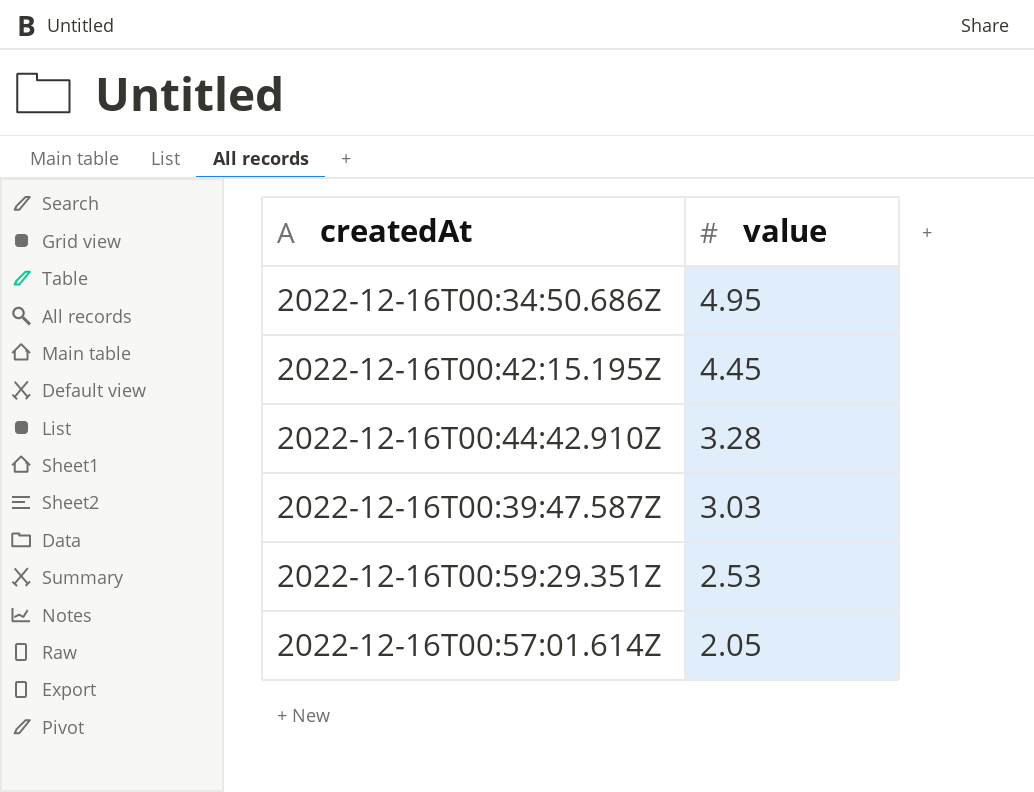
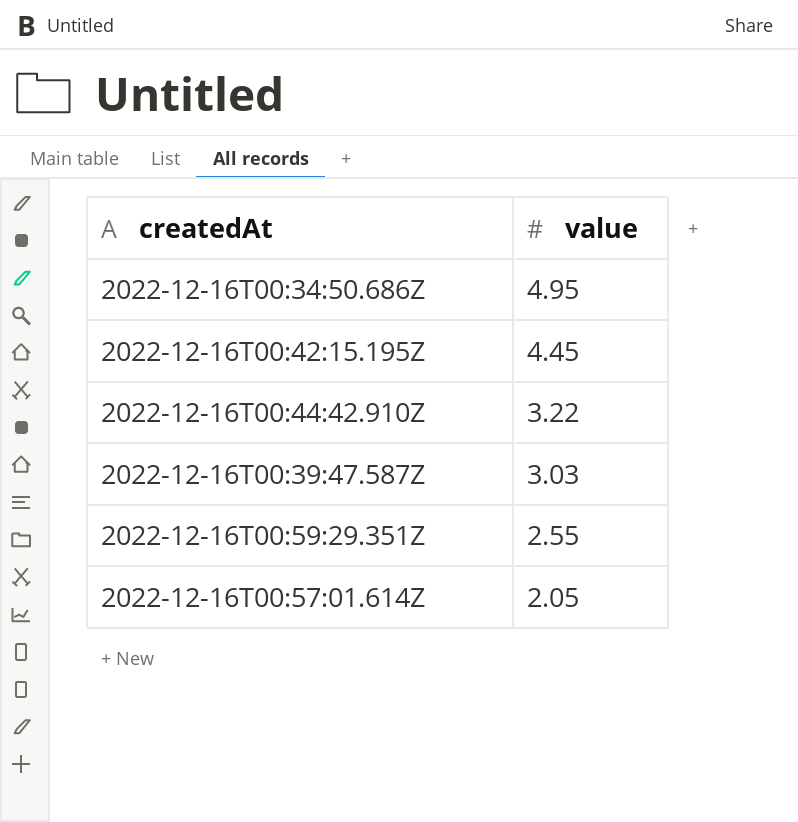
2022-12-16T00:44:42.910Z | value: 3.28 -> 3.22
2022-12-16T00:59:29.351Z | value: 2.53 -> 2.55

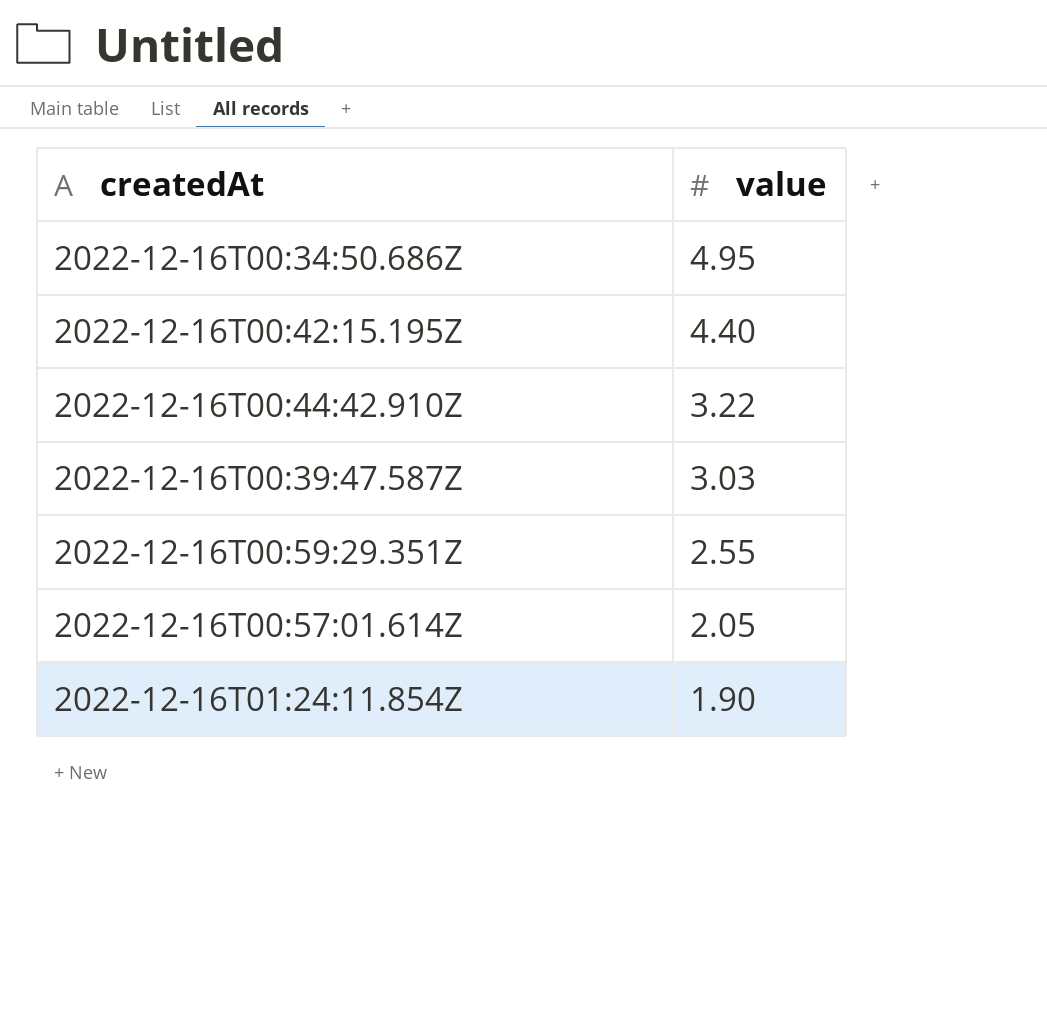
2022-12-16T00:42:15.195Z | value: 4.45 -> 4.40
row 2022-12-16T01:24:11.854Z: none -> 1.90

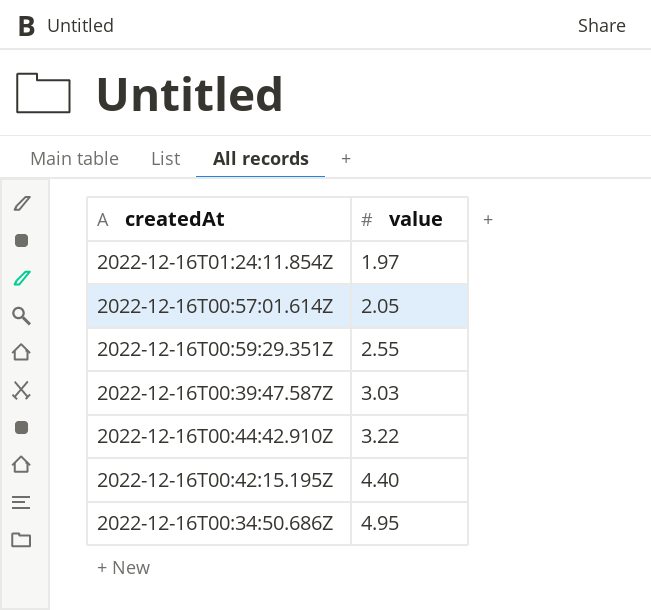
row order: value descending -> value ascending
2022-12-16T01:24:11.854Z | value: 1.90 -> 1.97

